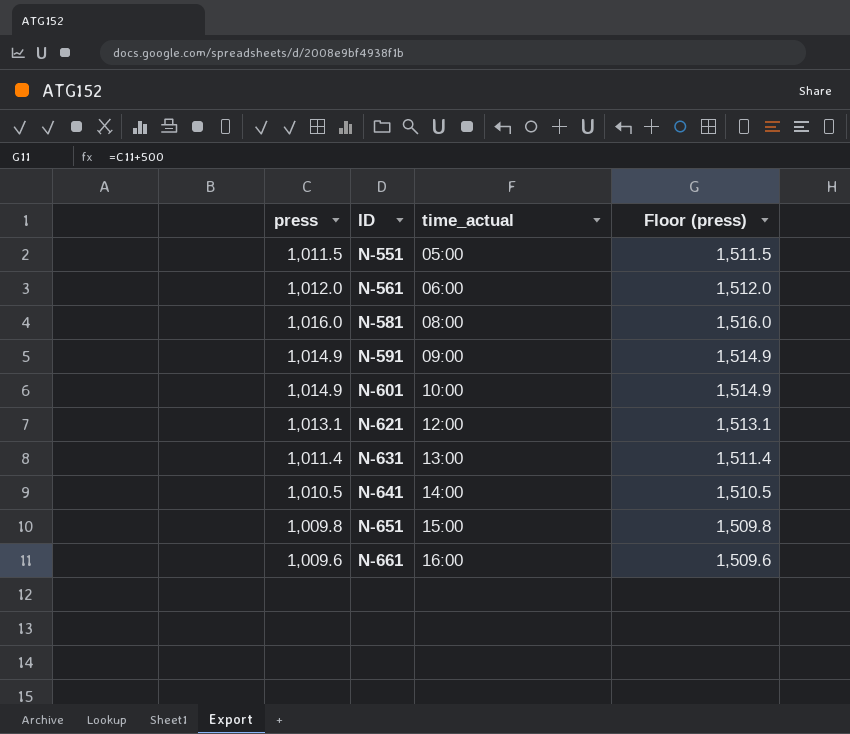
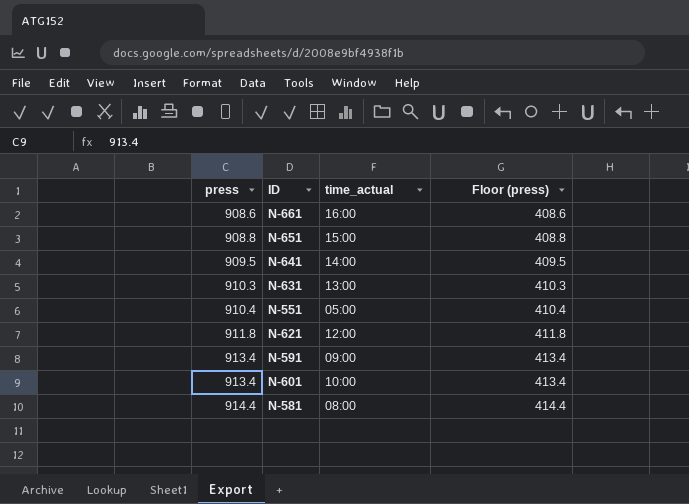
row order: ID ascending -> press ascending
column Floor (press) | formula: [press] + 500 -> [press] - 500
row N-561: 1,012.0 | 06:00 | 1,512.0 -> none
N-661 | press: 1,009.6 -> 908.6
N-651 | press: 1,009.8 -> 908.8
N-641 | press: 1,010.5 -> 909.5
N-631 | press: 1,011.4 -> 910.3
N-551 | press: 1,011.5 -> 910.4
N-621 | press: 1,013.1 -> 911.8
N-591 | press: 1,014.9 -> 913.4
N-601 | press: 1,014.9 -> 913.4
N-581 | press: 1,016.0 -> 914.4

